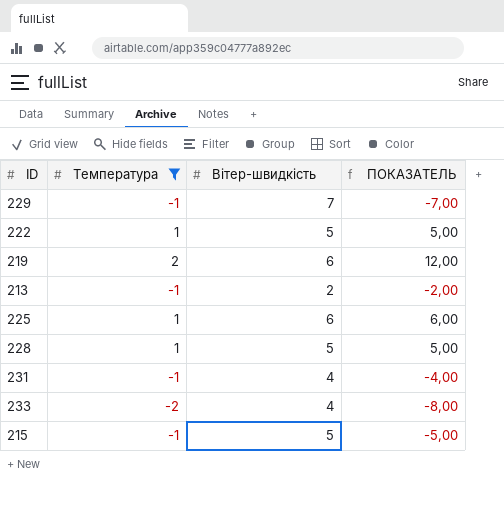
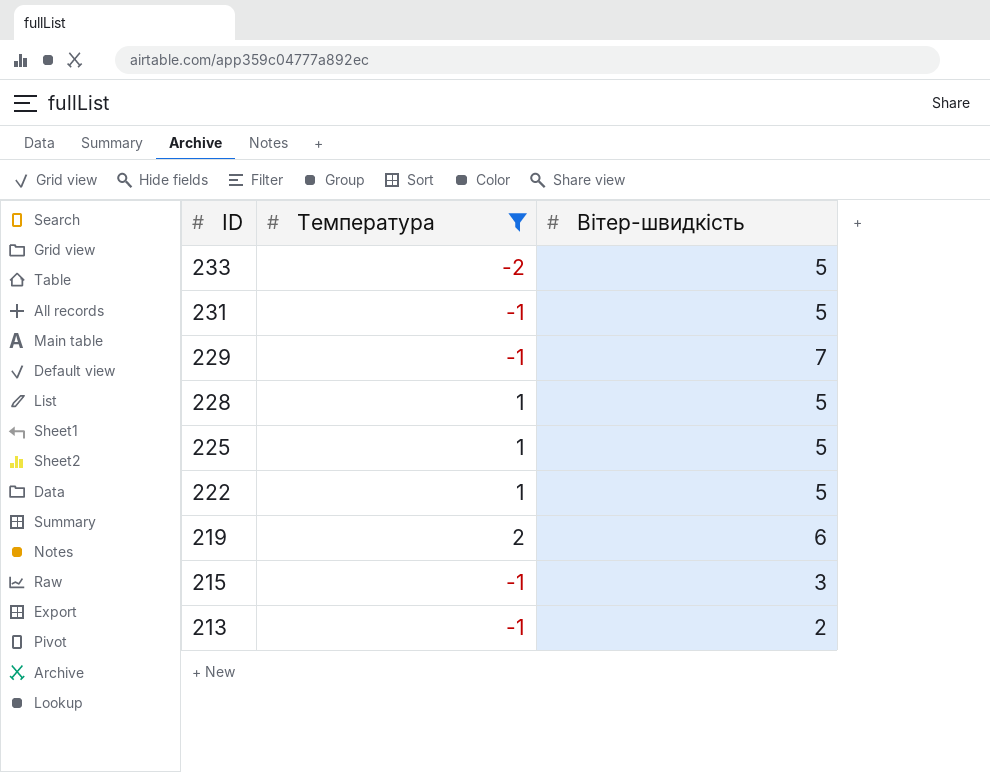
row order: none -> ID descending
column ПОКАЗАТЕЛЬ | formula: [Температура] * [Вітер-швидкість] -> none
233 | Вітер-швидкість: 4 -> 5
231 | Вітер-швидкість: 4 -> 5
225 | Вітер-швидкість: 6 -> 5
215 | Вітер-швидкість: 5 -> 3

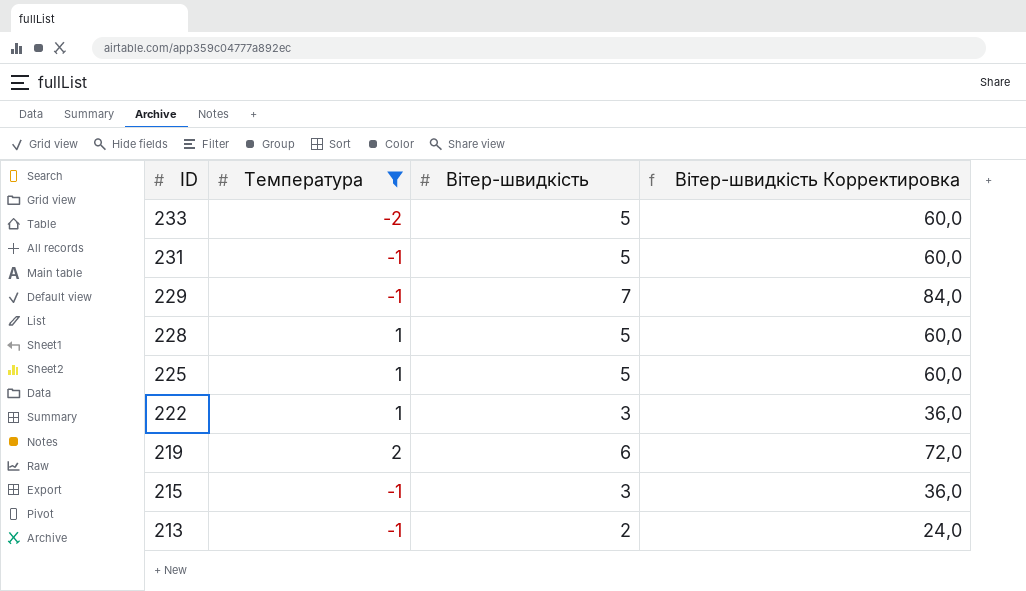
column Вітер-швидкість Корректировка | formula: none -> [Вітер-швидкість] * 12
222 | Вітер-швидкість: 5 -> 3

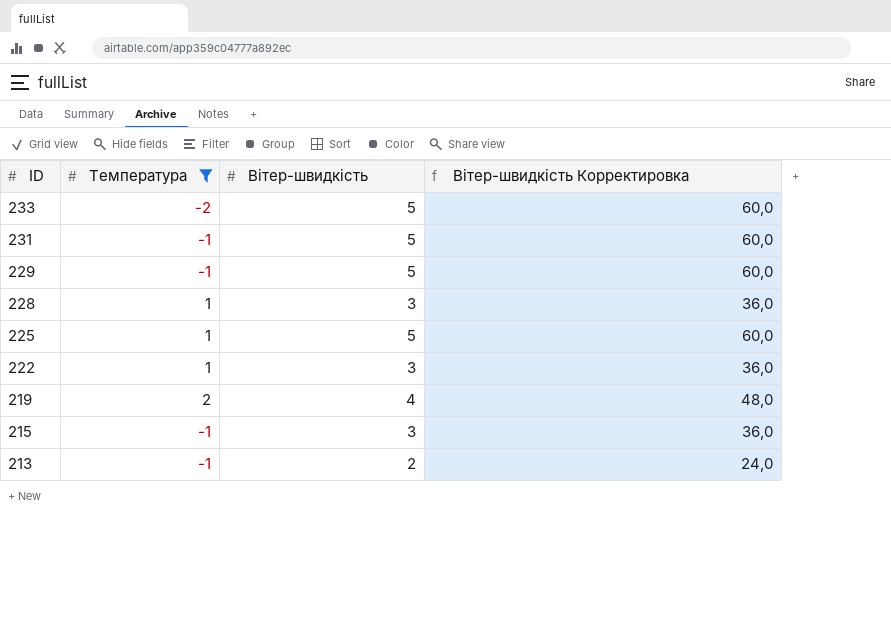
229 | Вітер-швидкість: 7 -> 5
229 | Вітер-швидкість Корректировка: 84,0 -> 60,0
228 | Вітер-швидкість: 5 -> 3
228 | Вітер-швидкість Корректировка: 60,0 -> 36,0
219 | Вітер-швидкість: 6 -> 4
219 | Вітер-швидкість Корректировка: 72,0 -> 48,0

